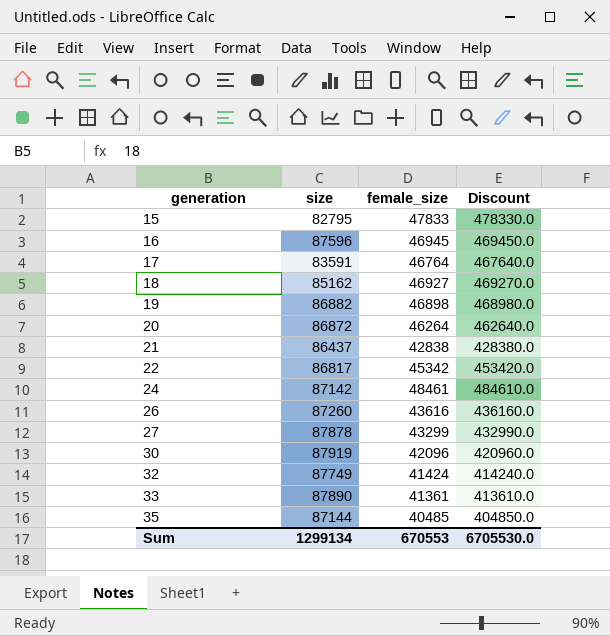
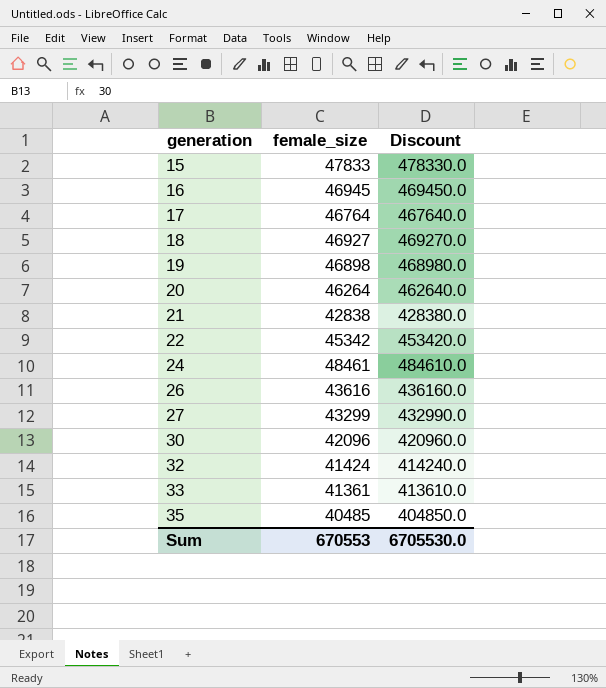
column size | position: 2 -> none

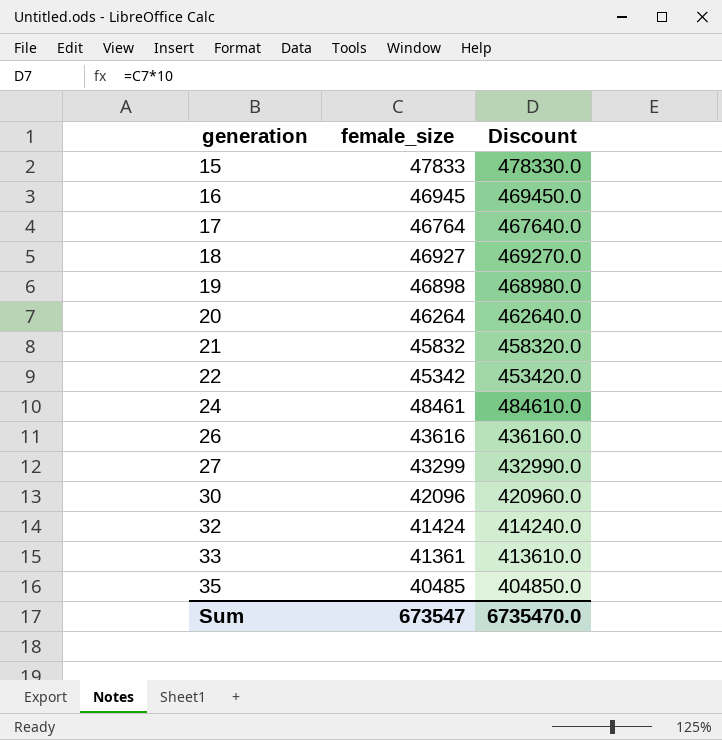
21 | female_size: 42838 -> 45832
21 | Discount: 428380.0 -> 458320.0
Sum | female_size: 670553 -> 673547
Sum | Discount: 6705530.0 -> 6735470.0

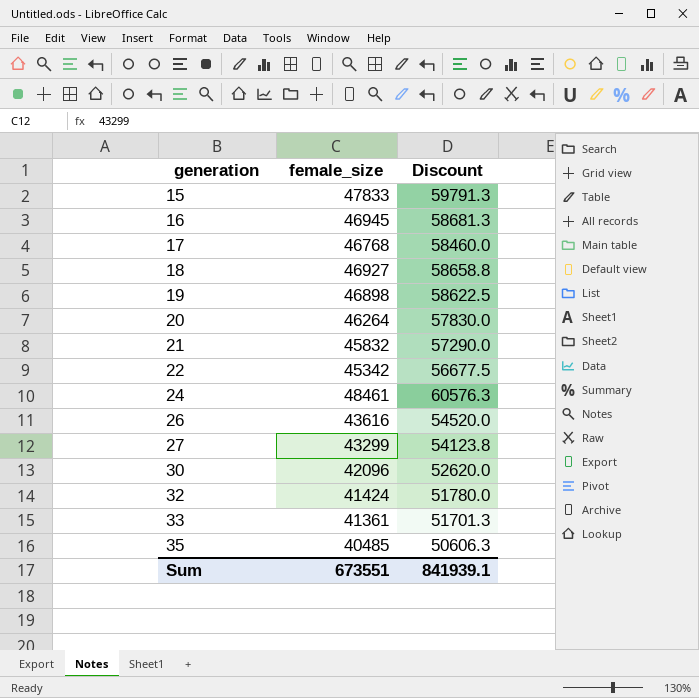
column Discount | formula: [female_size] * 10 -> [female_size] * 1.25
17 | female_size: 46764 -> 46768
Sum | female_size: 673547 -> 673551
Sum | Discount: 6735470.0 -> 841939.1

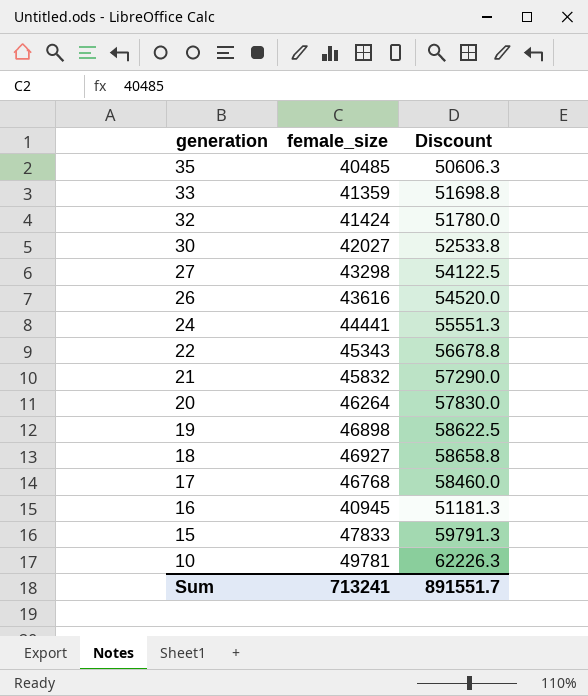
row order: generation ascending -> generation descending
33 | female_size: 41361 -> 41359
33 | Discount: 51701.3 -> 51698.8
30 | female_size: 42096 -> 42027
30 | Discount: 52620.0 -> 52533.8
27 | female_size: 43299 -> 43298
27 | Discount: 54123.8 -> 54122.5
24 | female_size: 48461 -> 44441
24 | Discount: 60576.3 -> 55551.3
22 | female_size: 45342 -> 45343
22 | Discount: 56677.5 -> 56678.8
16 | female_size: 46945 -> 40945
16 | Discount: 58681.3 -> 51181.3
row 10: none -> 49781 | 62226.3
Sum | female_size: 673551 -> 713241
Sum | Discount: 841939.1 -> 891551.7

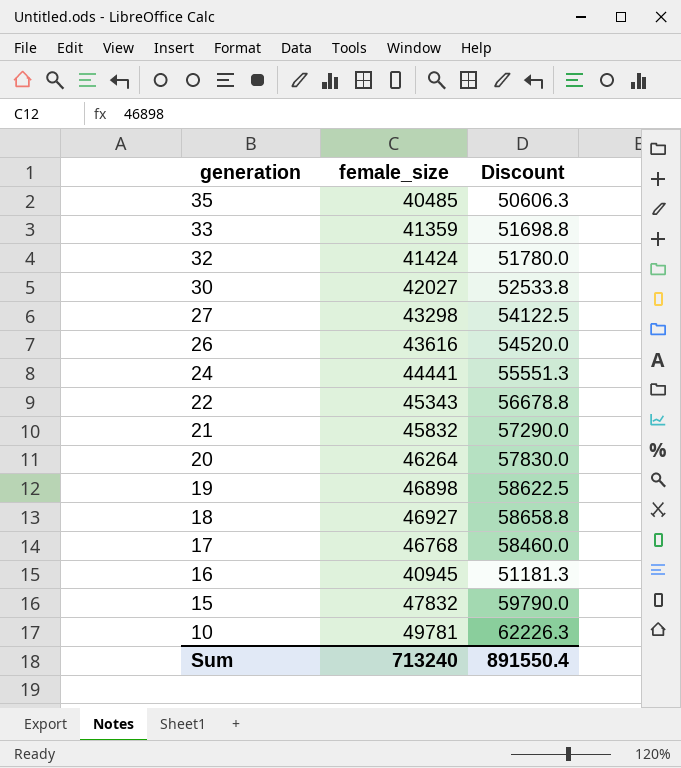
15 | female_size: 47833 -> 47832
15 | Discount: 59791.3 -> 59790.0
Sum | female_size: 713241 -> 713240
Sum | Discount: 891551.7 -> 891550.4

